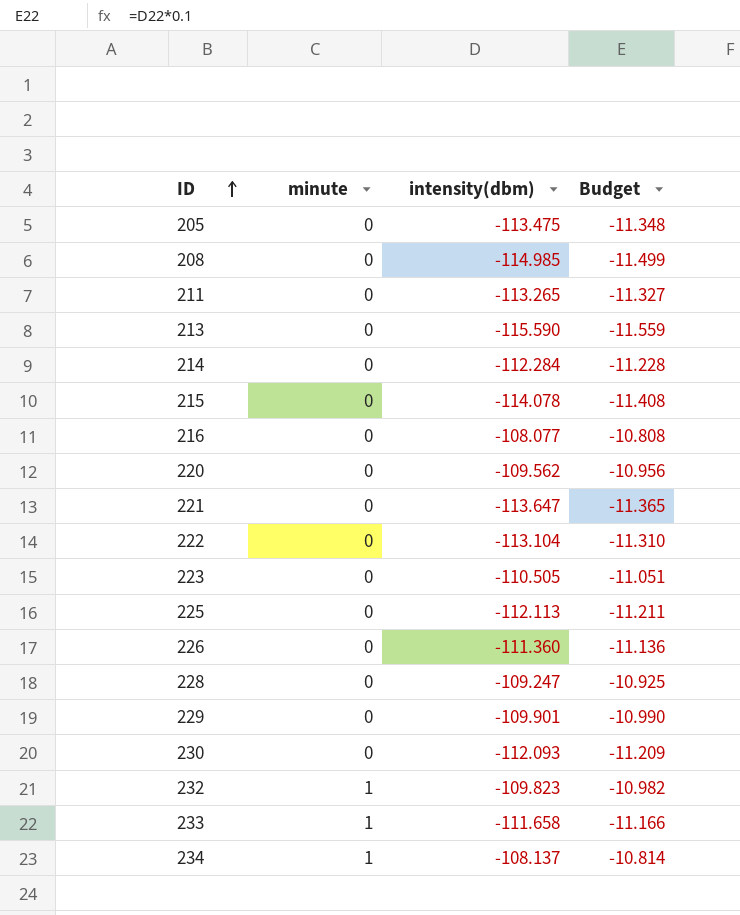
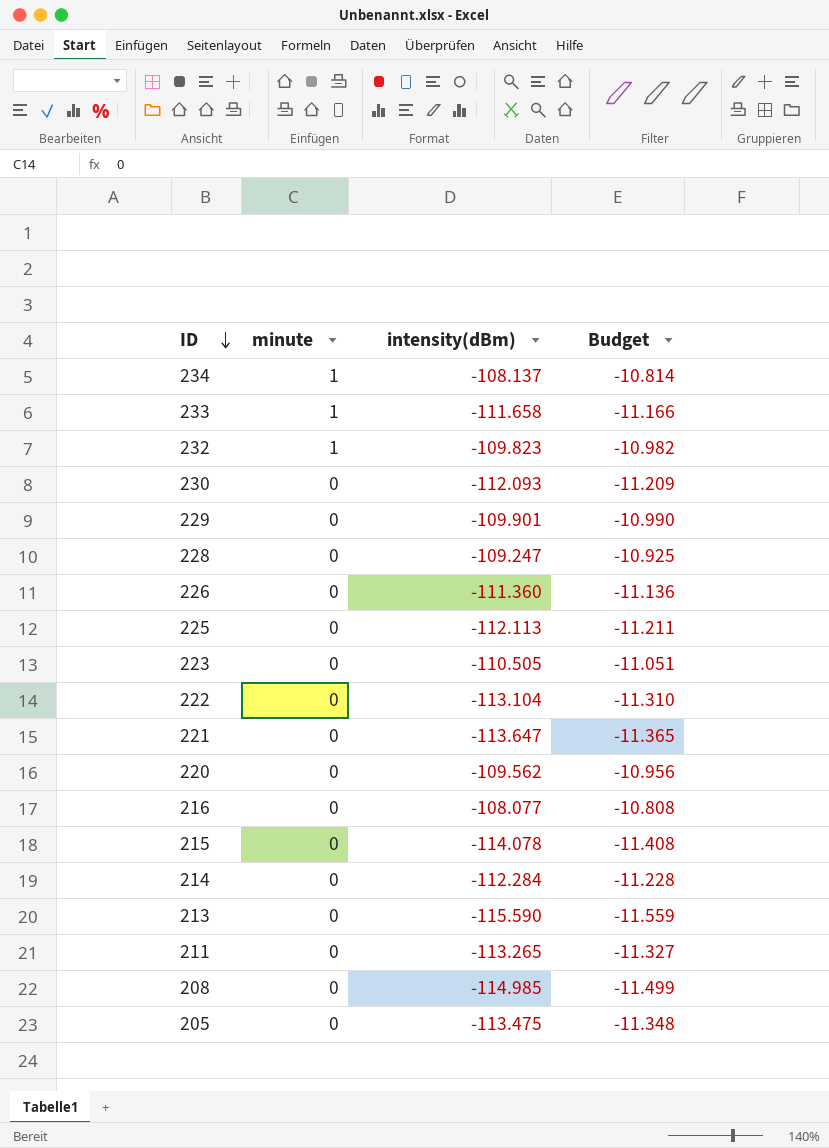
row order: ID ascending -> ID descending
column name: intensity(dbm) -> intensity(dBm)

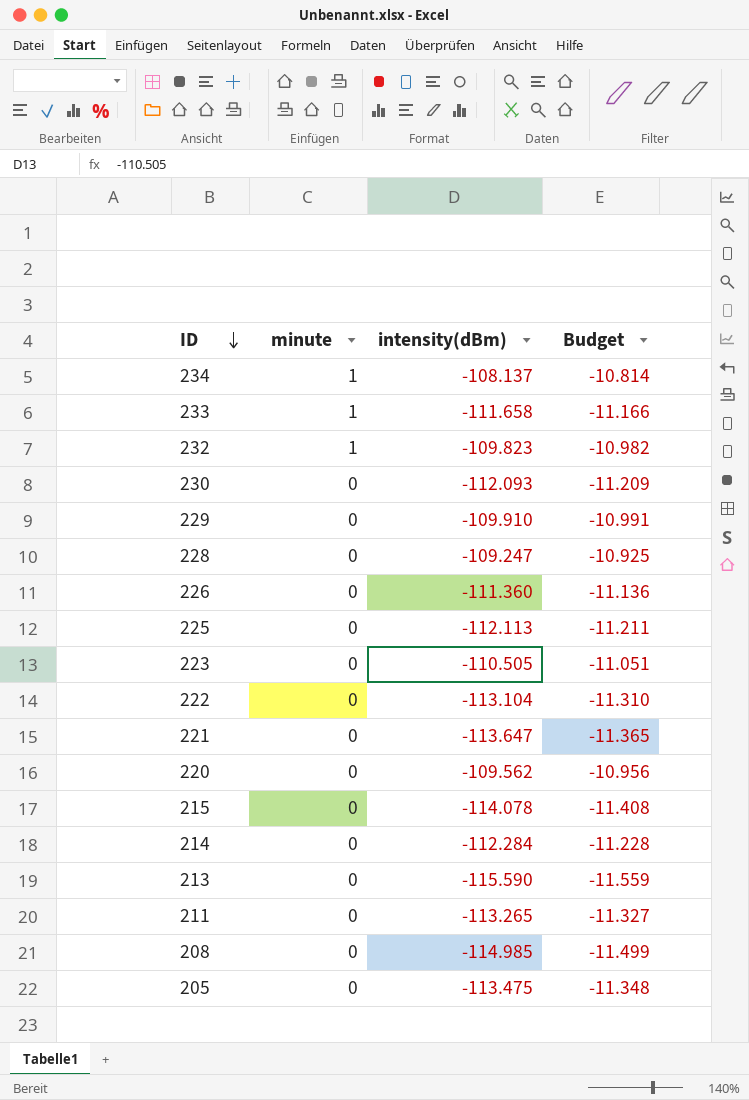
row 216: 0 | -108.077 | -10.808 -> none
229 | intensity(dBm): -109.901 -> -109.910
229 | Budget: -10.990 -> -10.991

